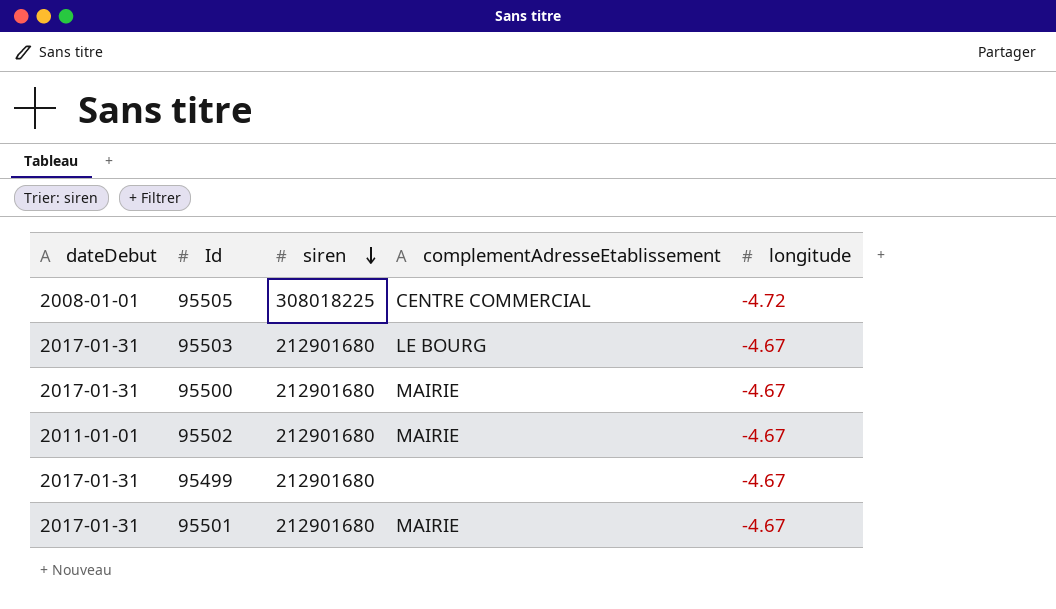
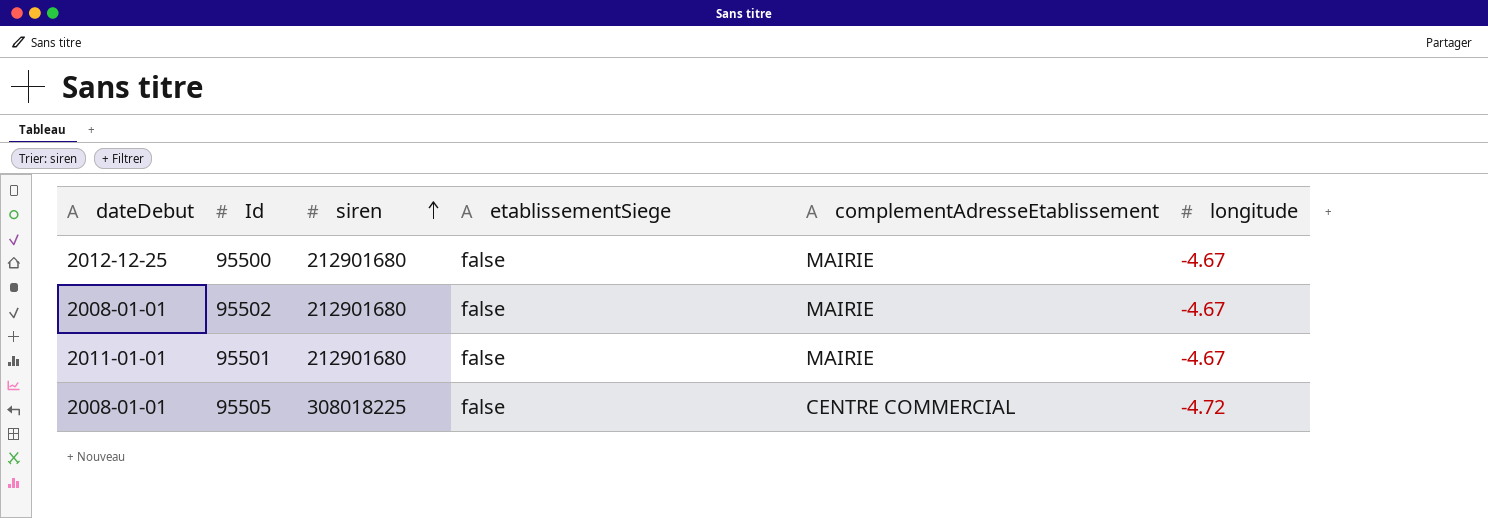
row order: siren descending -> siren ascending
column etablissementSiege | position: none -> 4
row 95503: 2017-01-31 | 212901680 | LE BOURG | -4.67 -> none
row 95499: 2017-01-31 | 212901680 | none | -4.67 -> none
95500 | dateDebut: 2017-01-31 -> 2012-12-25
95502 | dateDebut: 2011-01-01 -> 2008-01-01
95501 | dateDebut: 2017-01-31 -> 2011-01-01

